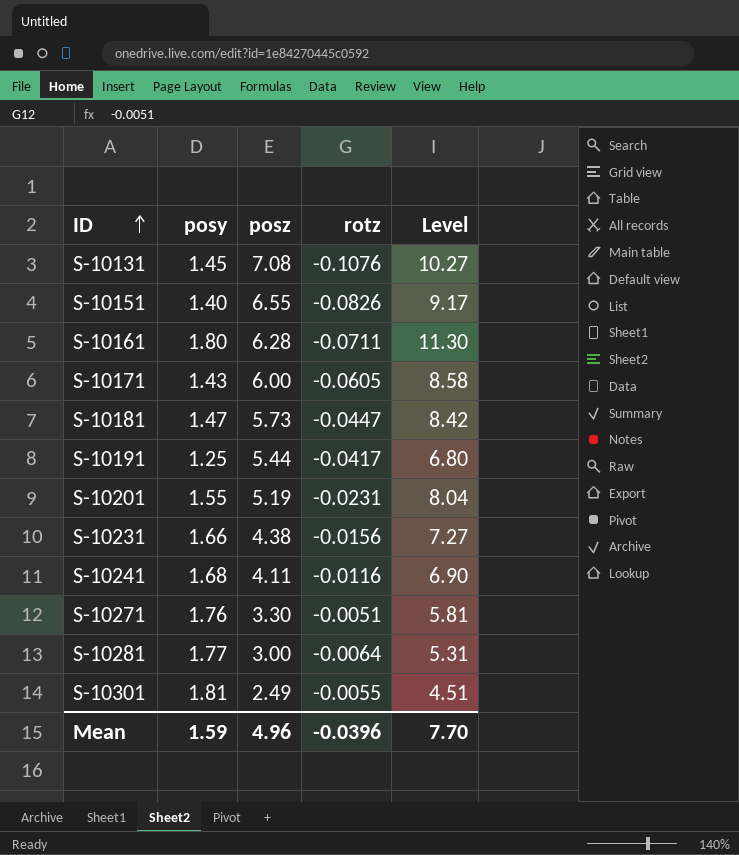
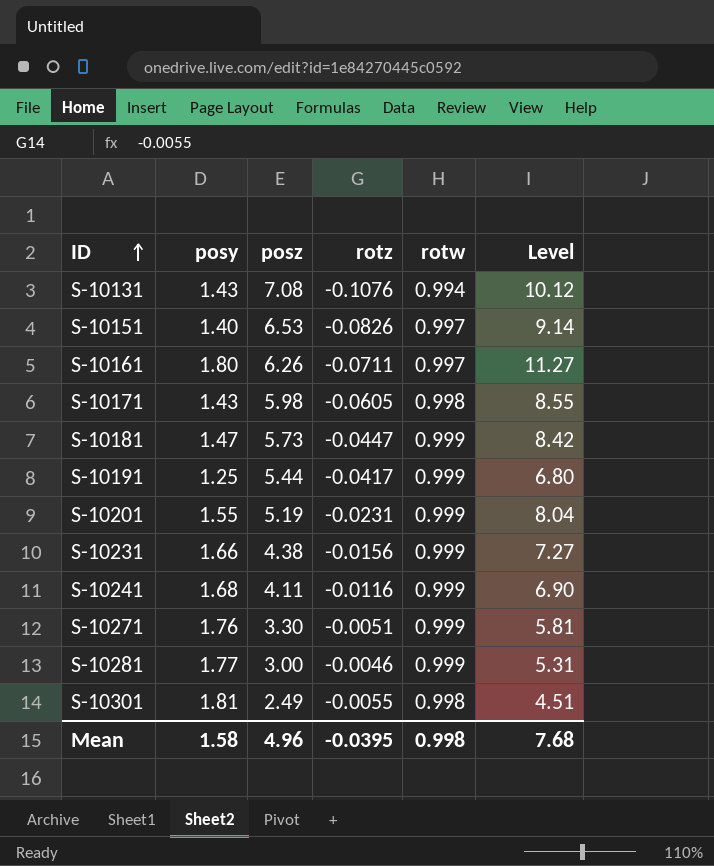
column rotw | position: none -> 5
S-10131 | posy: 1.45 -> 1.43
S-10131 | Level: 10.27 -> 10.12
S-10151 | posz: 6.55 -> 6.53
S-10151 | Level: 9.17 -> 9.14
S-10161 | posz: 6.28 -> 6.26
S-10161 | Level: 11.30 -> 11.27
S-10171 | posz: 6.00 -> 5.98
S-10171 | Level: 8.58 -> 8.55
S-10281 | rotz: -0.0064 -> -0.0046
Mean | posy: 1.59 -> 1.58
Mean | rotz: -0.0396 -> -0.0395
Mean | Level: 7.70 -> 7.68

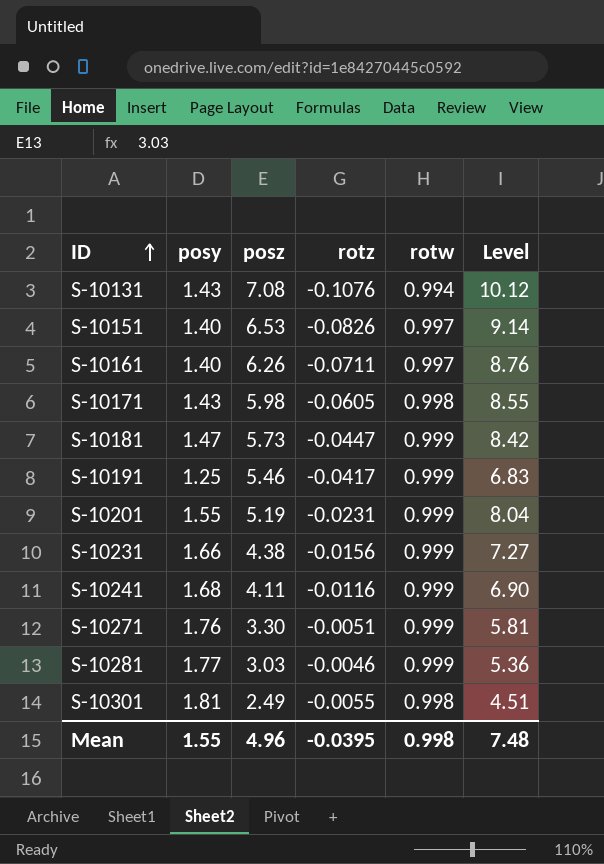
S-10161 | posy: 1.80 -> 1.40
S-10161 | Level: 11.27 -> 8.76
S-10191 | posz: 5.44 -> 5.46
S-10191 | Level: 6.80 -> 6.83
S-10281 | posz: 3.00 -> 3.03
S-10281 | Level: 5.31 -> 5.36
Mean | posy: 1.58 -> 1.55
Mean | Level: 7.68 -> 7.48

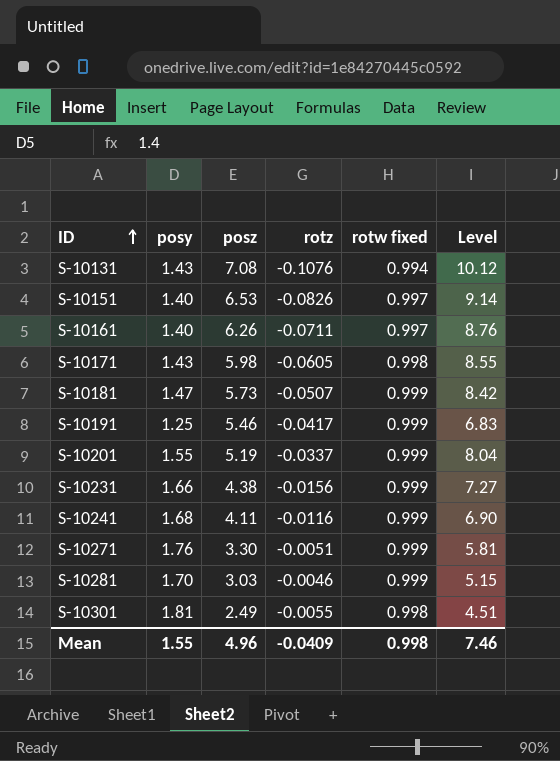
column name: rotw -> rotw fixed
S-10181 | rotz: -0.0447 -> -0.0507
S-10201 | rotz: -0.0231 -> -0.0337
S-10281 | posy: 1.77 -> 1.70
S-10281 | Level: 5.36 -> 5.15
Mean | rotz: -0.0395 -> -0.0409
Mean | Level: 7.48 -> 7.46

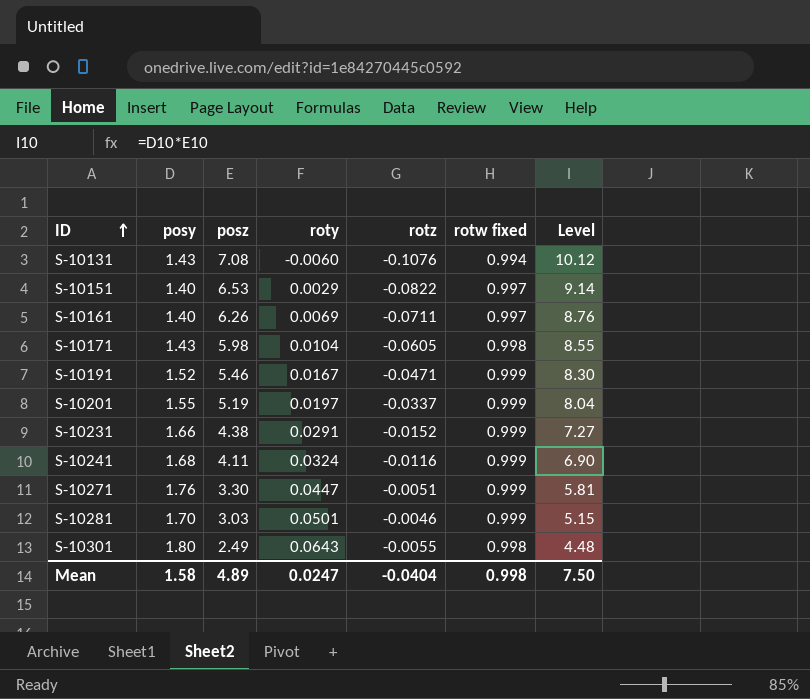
column roty | position: none -> 4
row S-10181: 1.47 | 5.73 | -0.0507 | 0.999 | 8.42 -> none
S-10151 | rotz: -0.0826 -> -0.0822
S-10191 | posy: 1.25 -> 1.52
S-10191 | rotz: -0.0417 -> -0.0471
S-10191 | Level: 6.83 -> 8.30
S-10231 | rotz: -0.0156 -> -0.0152
S-10301 | posy: 1.81 -> 1.80
S-10301 | Level: 4.51 -> 4.48
Mean | posy: 1.55 -> 1.58
Mean | posz: 4.96 -> 4.89
Mean | rotz: -0.0409 -> -0.0404
Mean | Level: 7.46 -> 7.50

